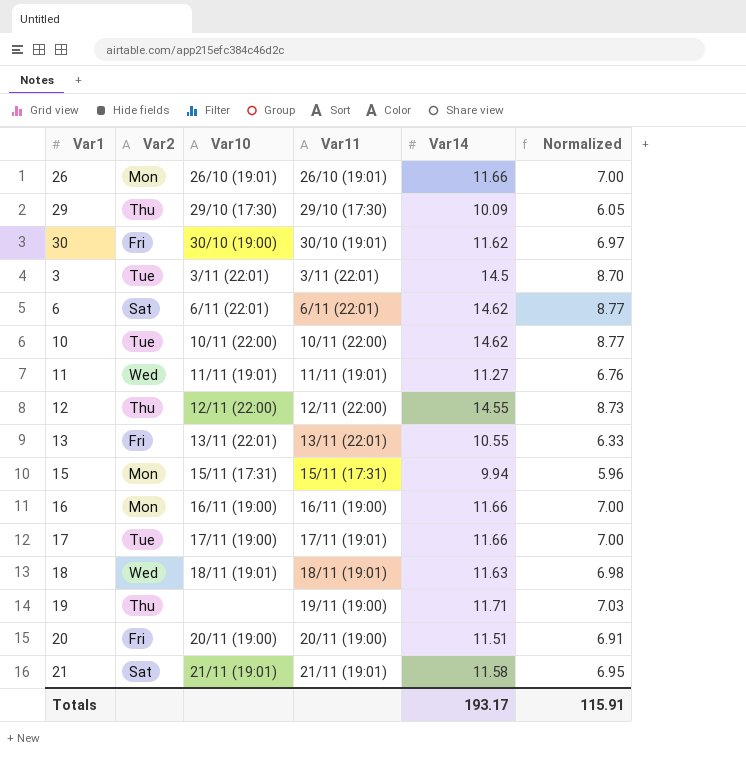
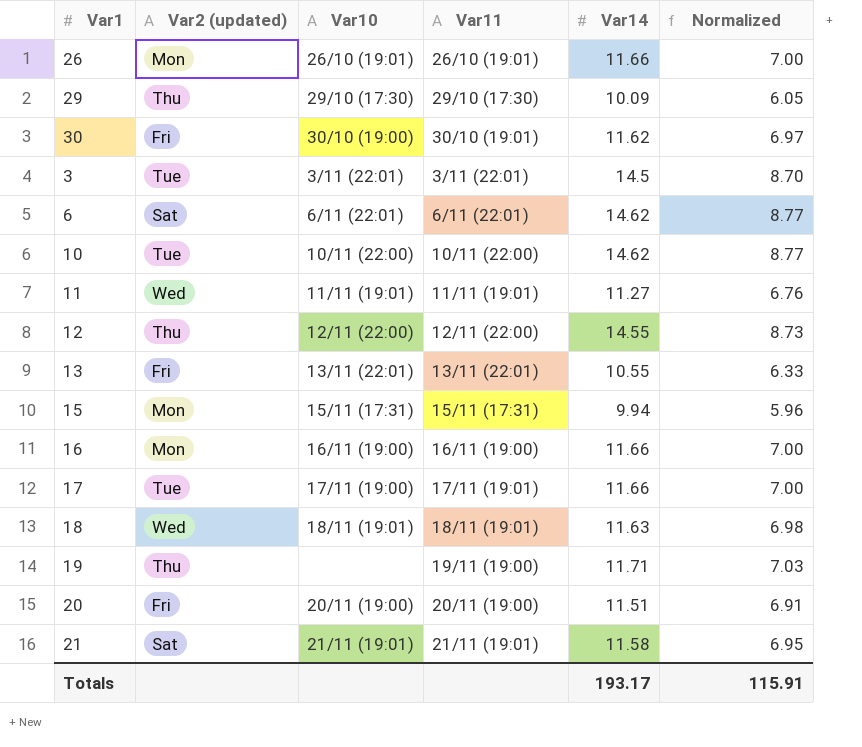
column name: Var2 -> Var2 (updated)

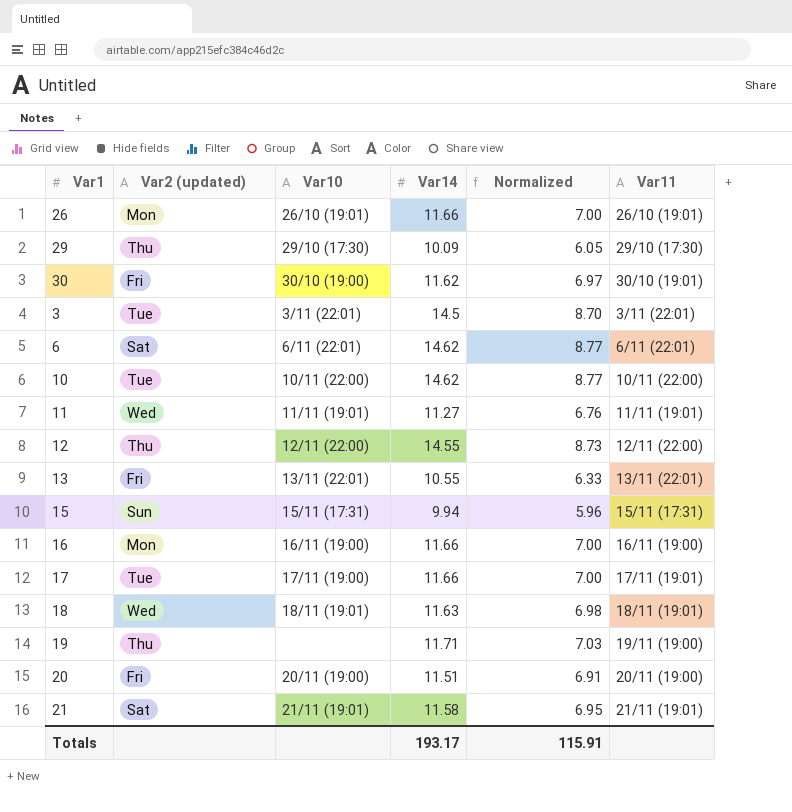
column Var11 | position: 4 -> 6
15 | Var2 (updated): Mon -> Sun

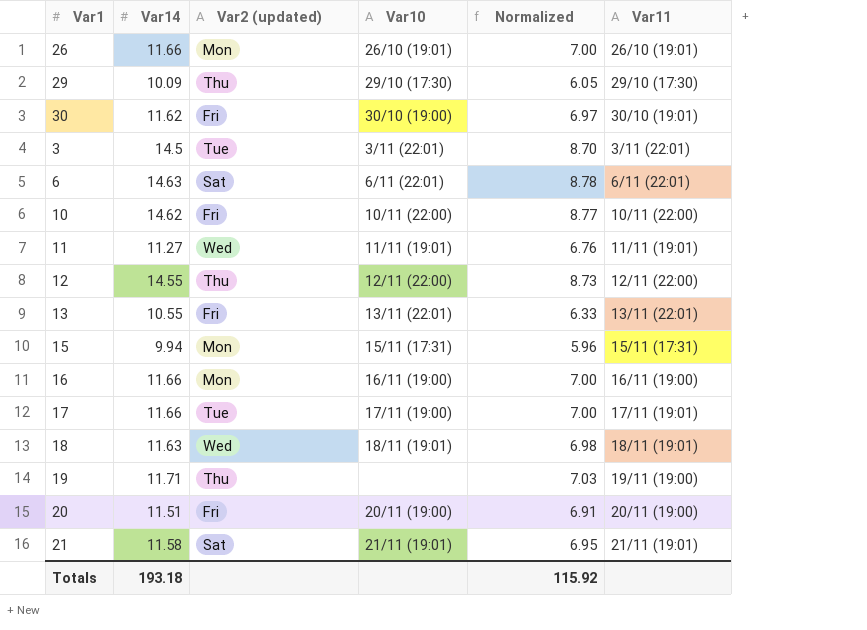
column Var14 | position: 4 -> 2
6 | Var14: 14.62 -> 14.63
6 | Normalized: 8.77 -> 8.78
10 | Var2 (updated): Tue -> Fri
15 | Var2 (updated): Sun -> Mon
Totals | Var14: 193.17 -> 193.18
Totals | Normalized: 115.91 -> 115.92

